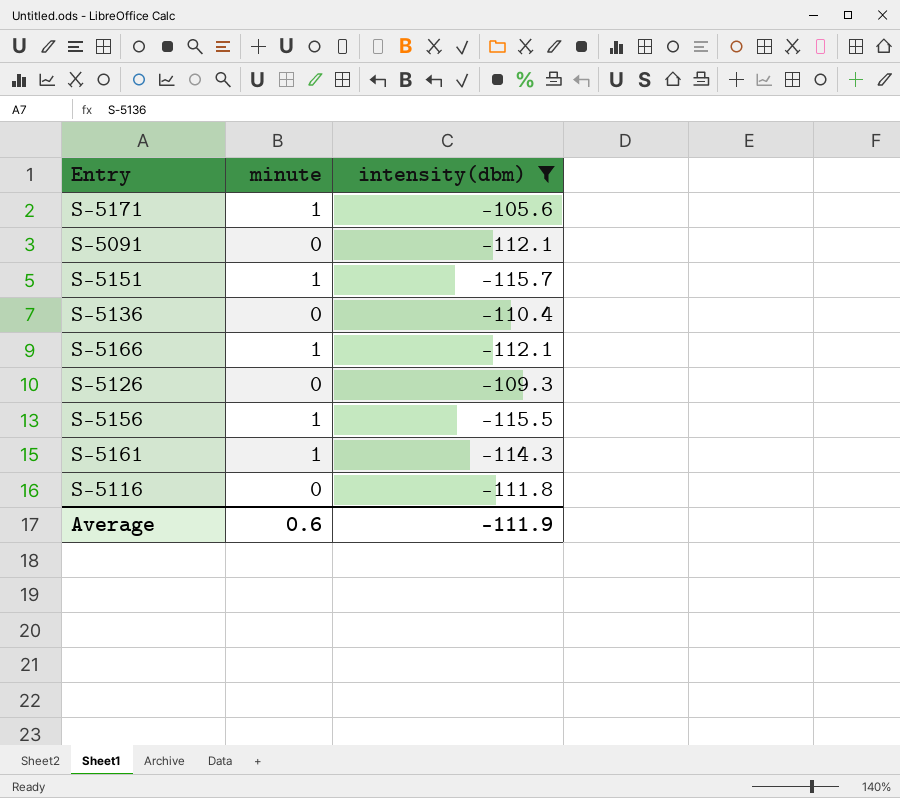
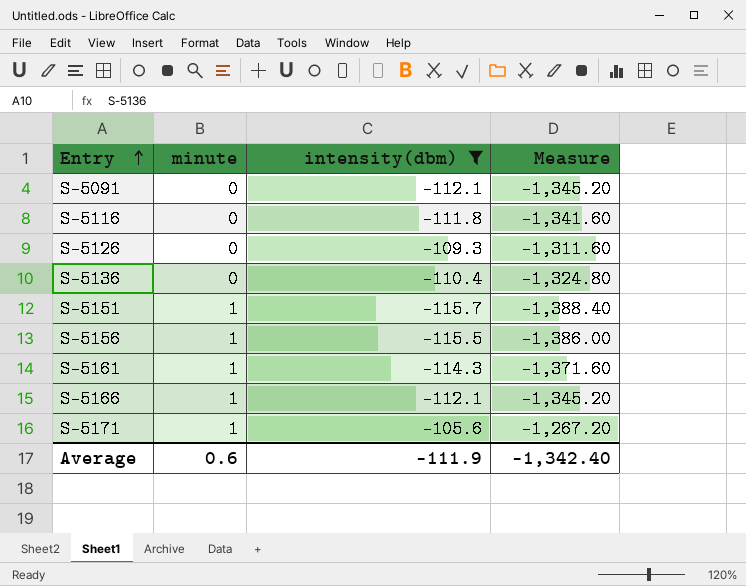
row order: none -> Entry ascending
column Measure | formula: none -> [intensity(dbm)] * 12

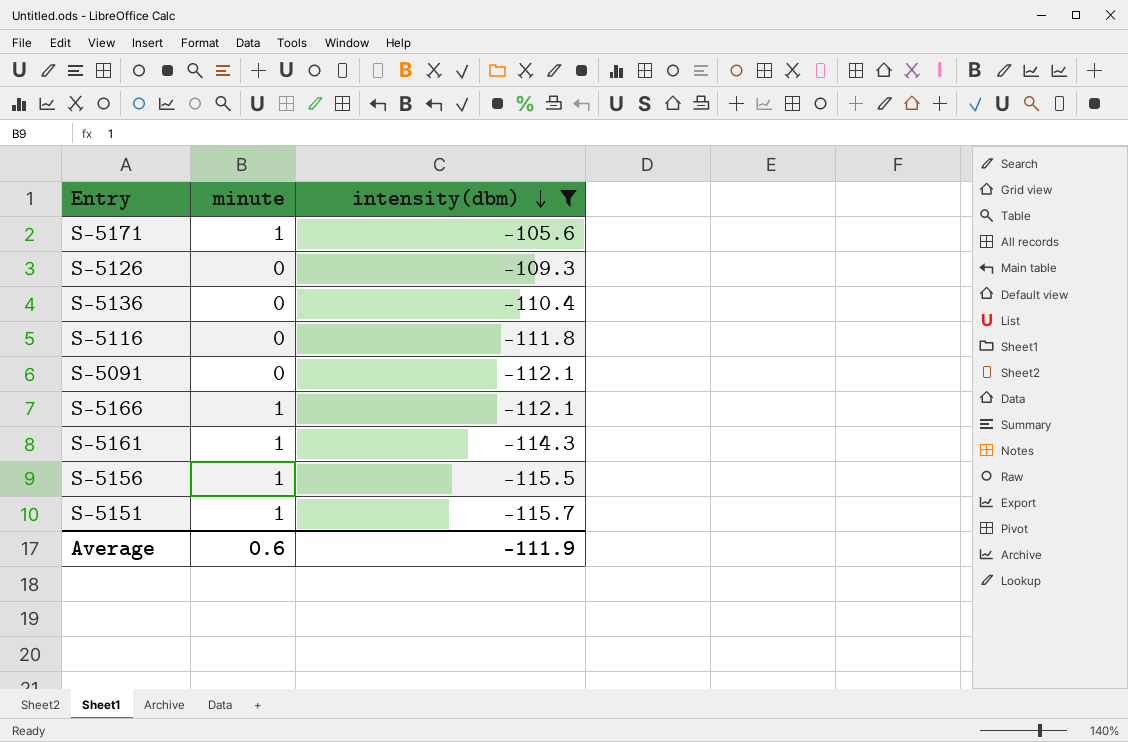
row order: Entry ascending -> intensity(dbm) descending
column Measure | formula: [intensity(dbm)] * 12 -> none

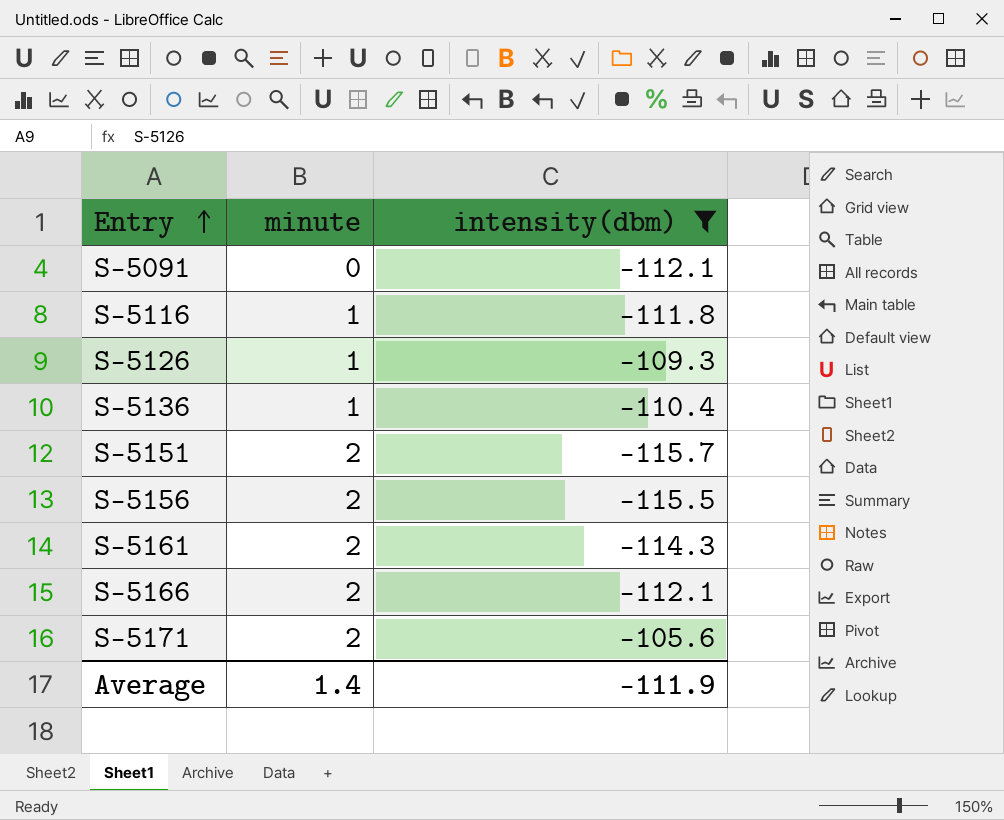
row order: intensity(dbm) descending -> Entry ascending
S-5116 | minute: 0 -> 1
S-5126 | minute: 0 -> 1
S-5136 | minute: 0 -> 1
S-5151 | minute: 1 -> 2
S-5156 | minute: 1 -> 2
S-5161 | minute: 1 -> 2
S-5166 | minute: 1 -> 2
S-5171 | minute: 1 -> 2
Average | minute: 0.6 -> 1.4

